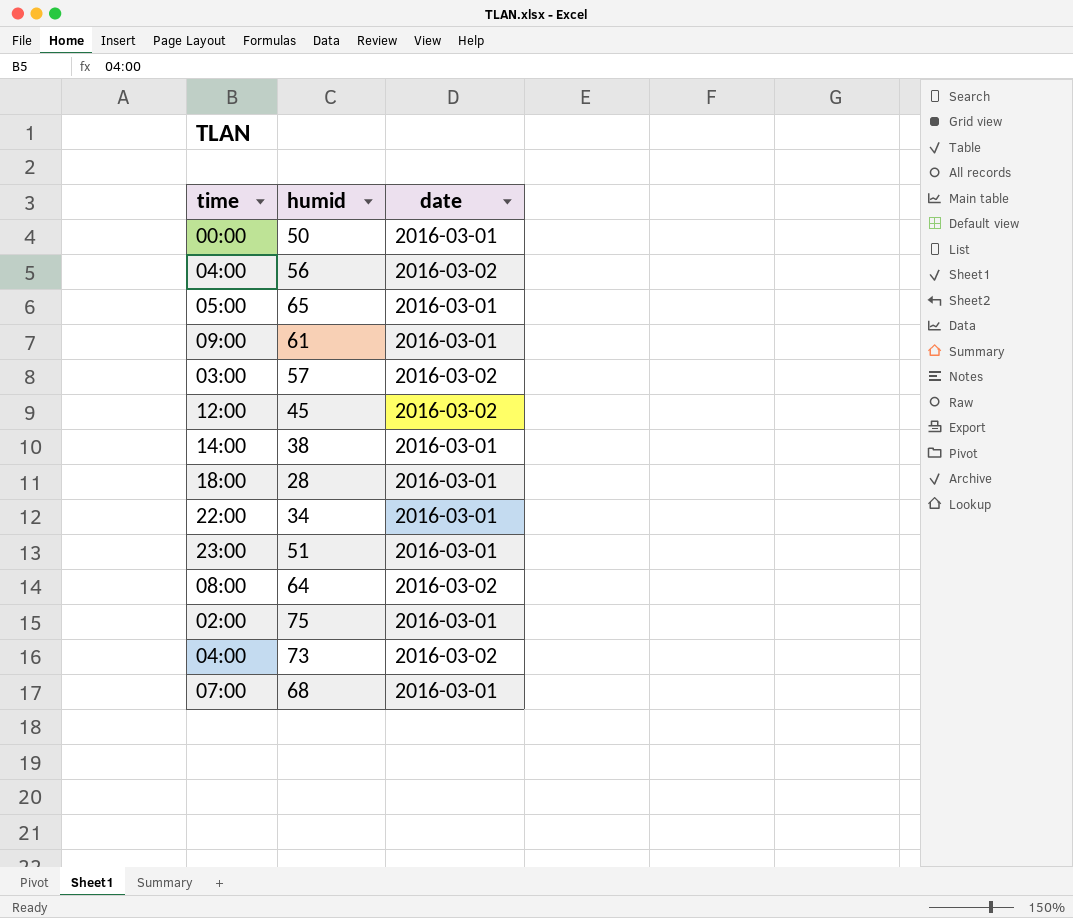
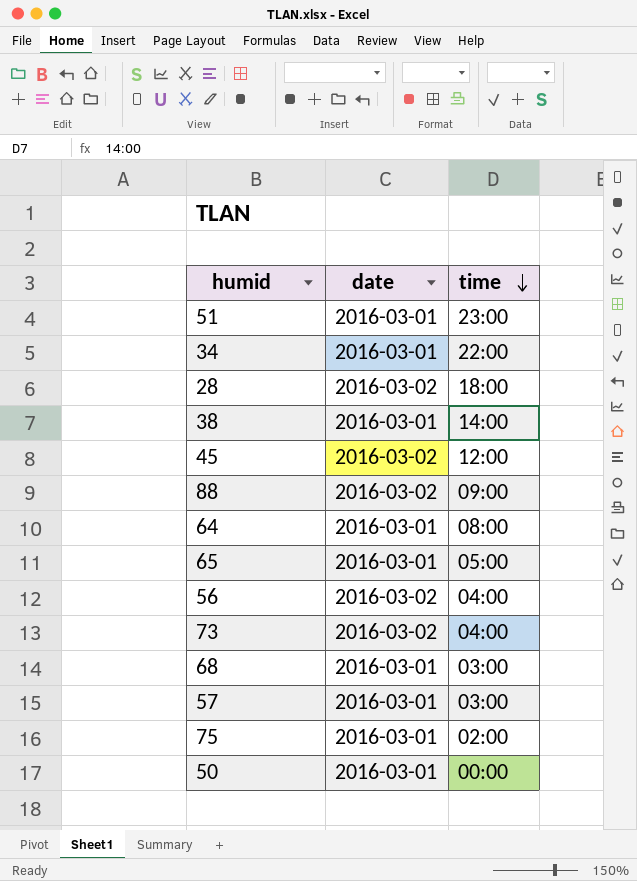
row order: none -> time descending
column time | position: 1 -> 3
row 61: 09:00 | 2016-03-01 -> none
28 | date: 2016-03-01 -> 2016-03-02
row 88: none -> 2016-03-02 | 09:00
64 | date: 2016-03-02 -> 2016-03-01
68 | time: 07:00 -> 03:00
57 | date: 2016-03-02 -> 2016-03-01

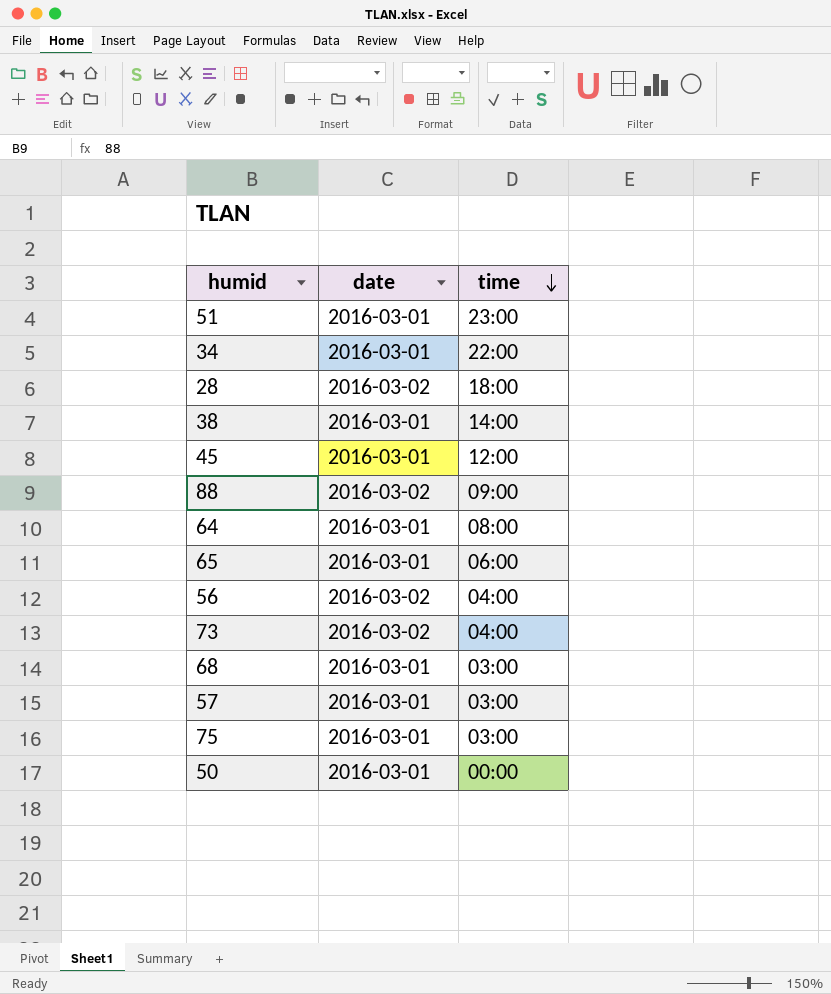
45 | date: 2016-03-02 -> 2016-03-01
65 | time: 05:00 -> 06:00
75 | time: 02:00 -> 03:00

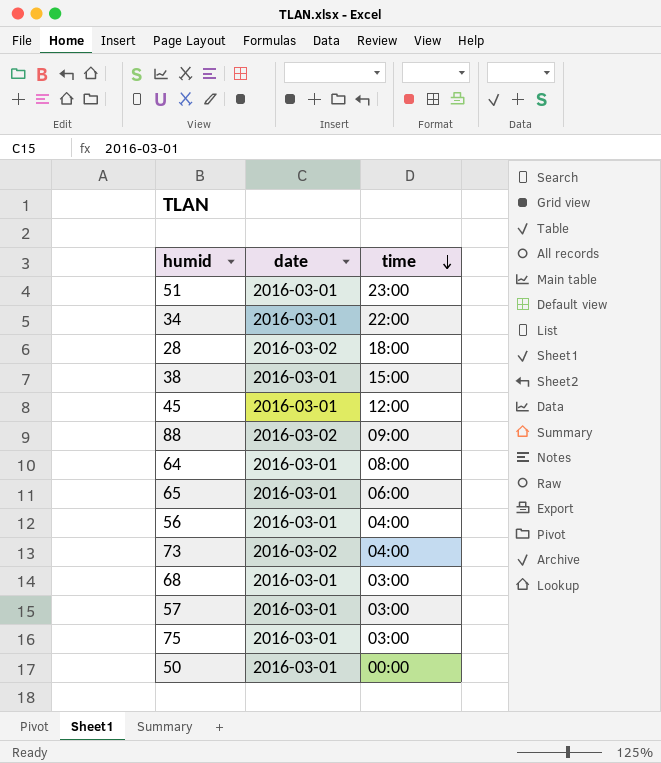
38 | time: 14:00 -> 15:00
56 | date: 2016-03-02 -> 2016-03-01

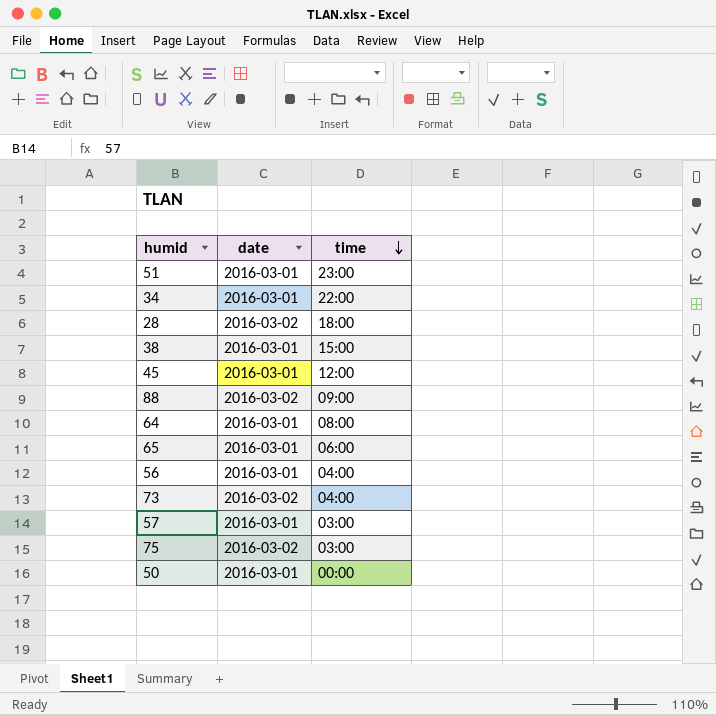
row 68: 2016-03-01 | 03:00 -> none
75 | date: 2016-03-01 -> 2016-03-02

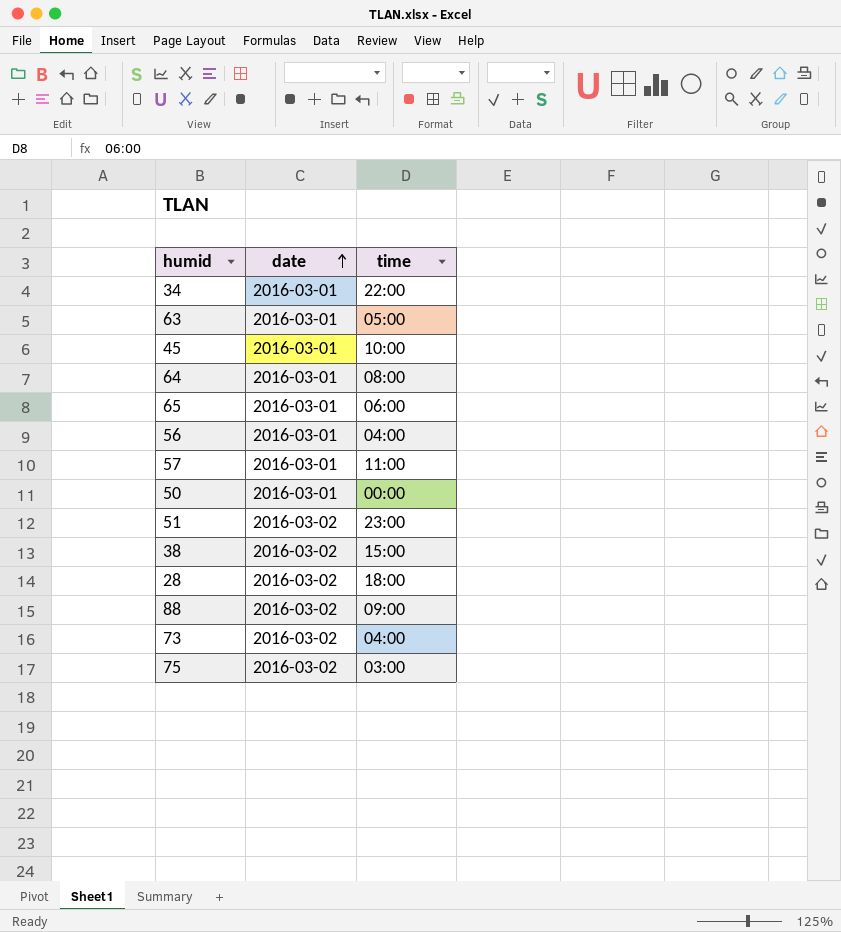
row order: time descending -> date ascending
row 63: none -> 2016-03-01 | 05:00
45 | time: 12:00 -> 10:00
57 | time: 03:00 -> 11:00
51 | date: 2016-03-01 -> 2016-03-02
38 | date: 2016-03-01 -> 2016-03-02

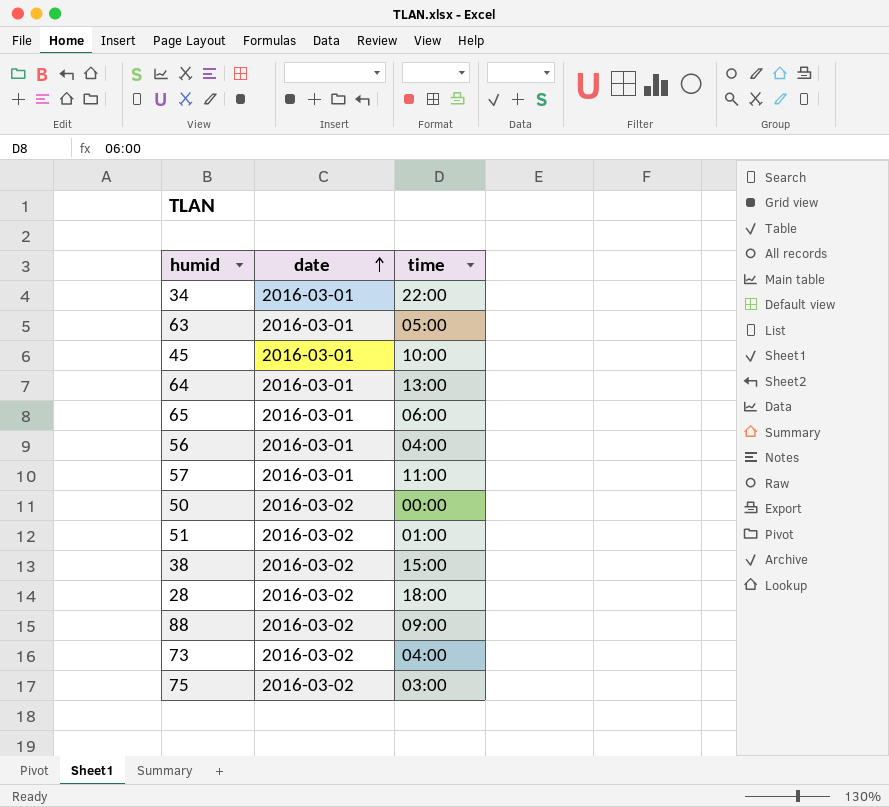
64 | time: 08:00 -> 13:00
50 | date: 2016-03-01 -> 2016-03-02
51 | time: 23:00 -> 01:00

